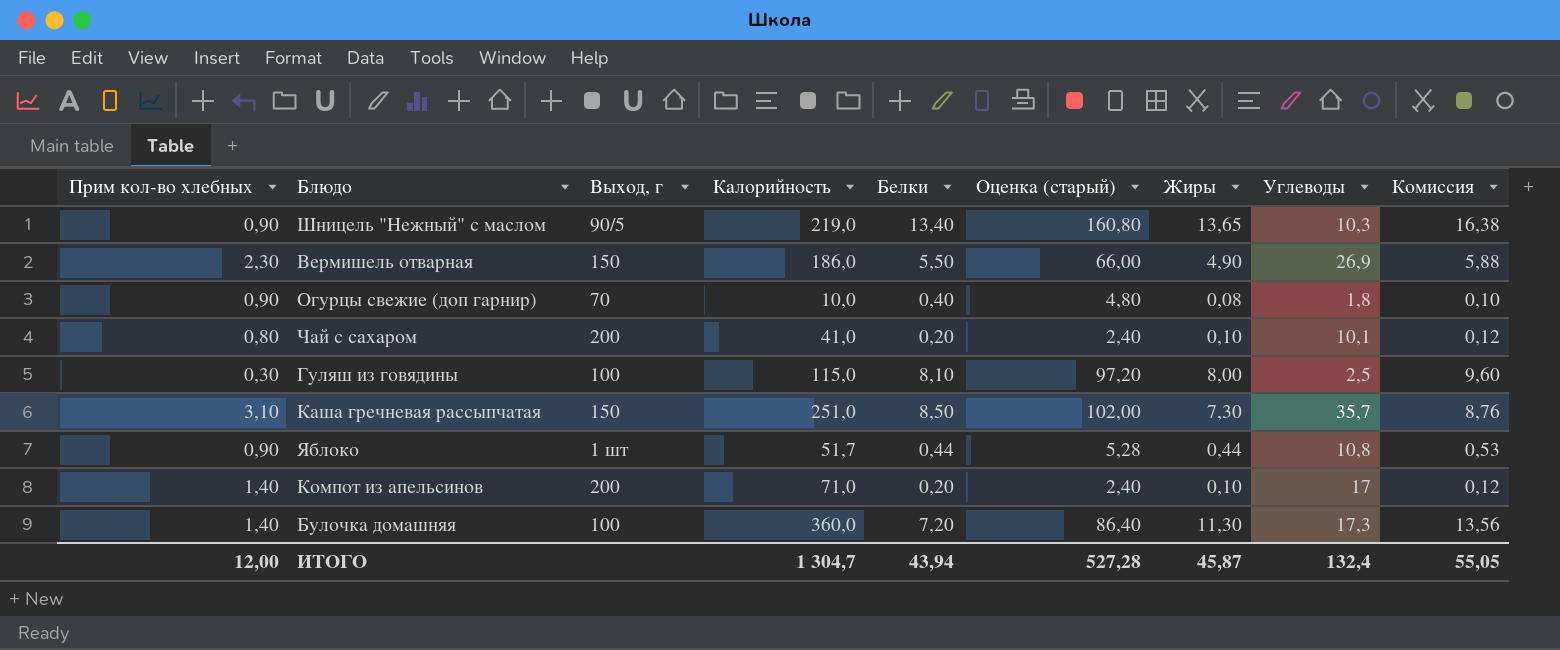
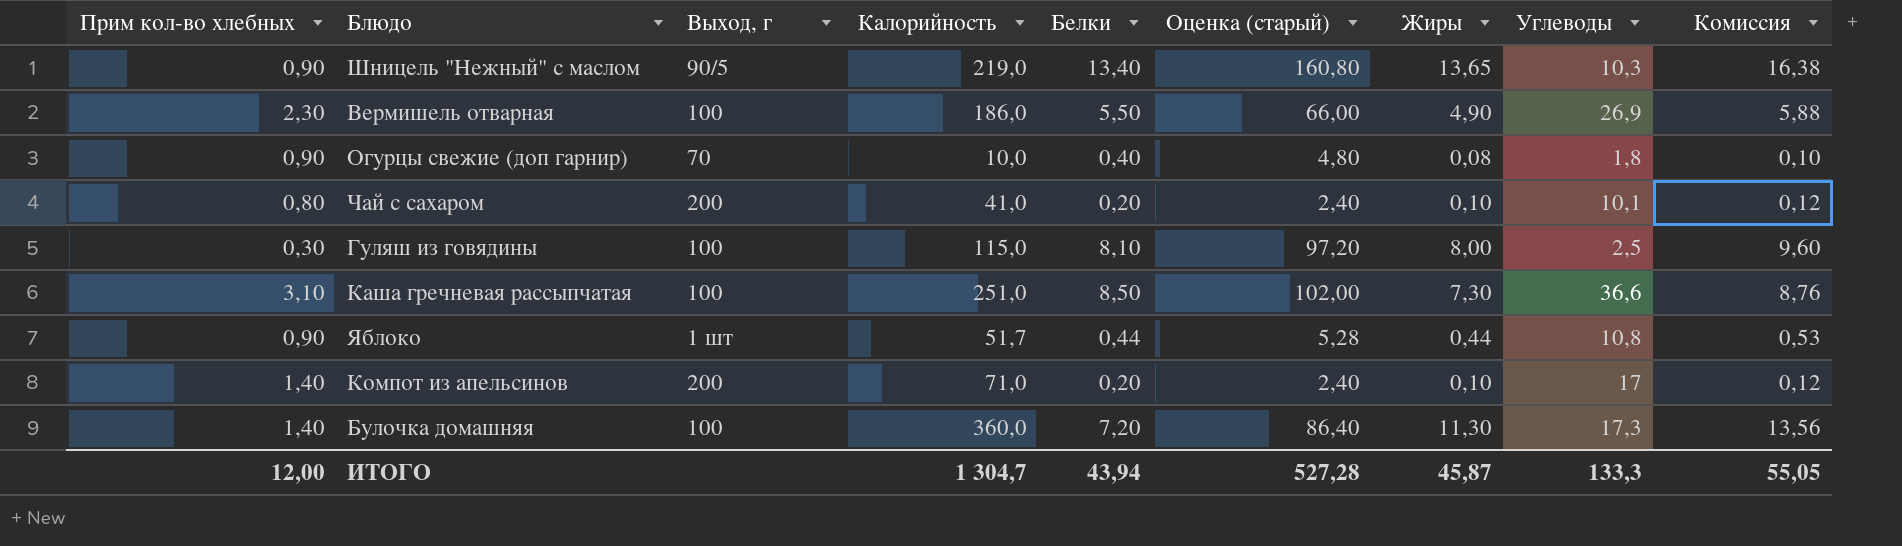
Вермишель отварная | Выход, г: 150 -> 100
Каша гречневая рассыпчатая | Выход, г: 150 -> 100
Каша гречневая рассыпчатая | Углеводы: 35,7 -> 36,6
ИТОГО | Углеводы: 132,4 -> 133,3

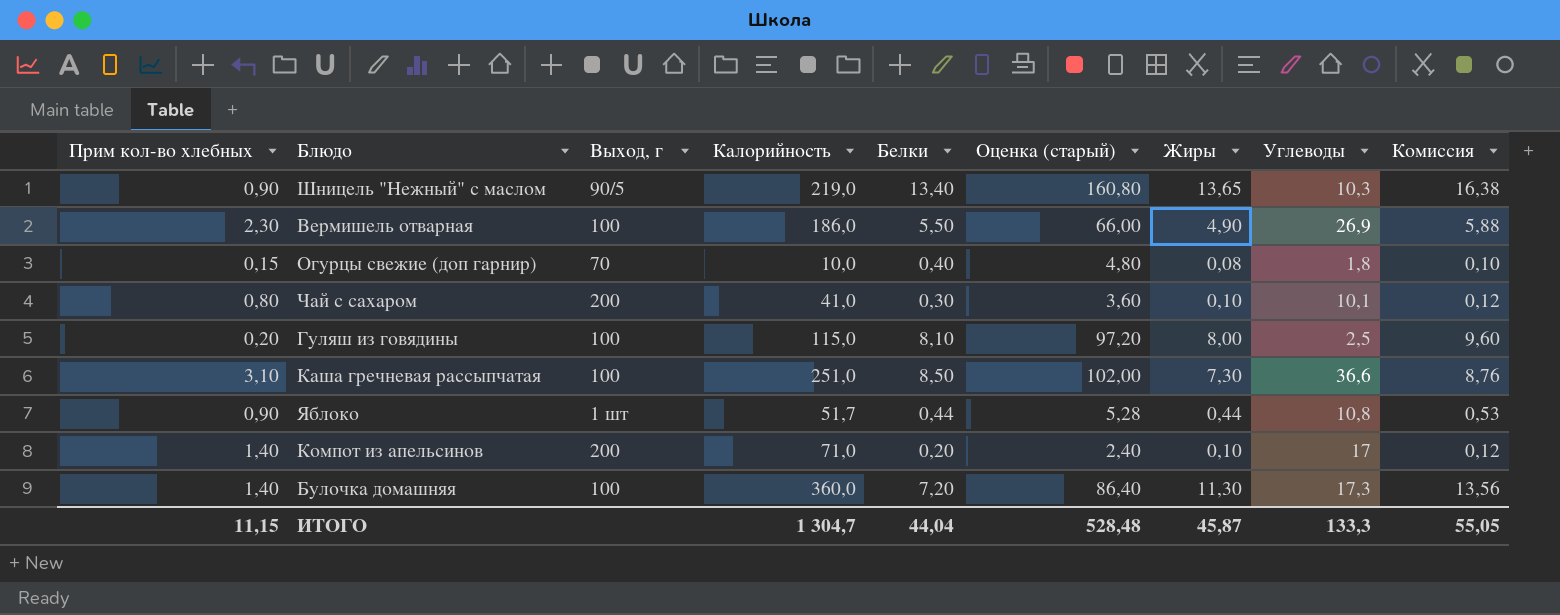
Огурцы свежие (доп гарнир) | Прим кол-во хлебных: 0,90 -> 0,15
Чай с сахаром | Белки: 0,20 -> 0,30
Чай с сахаром | Оценка (старый): 2,40 -> 3,60
Гуляш из говядины | Прим кол-во хлебных: 0,30 -> 0,20
ИТОГО | Прим кол-во хлебных: 12,00 -> 11,15
ИТОГО | Белки: 43,94 -> 44,04
ИТОГО | Оценка (старый): 527,28 -> 528,48

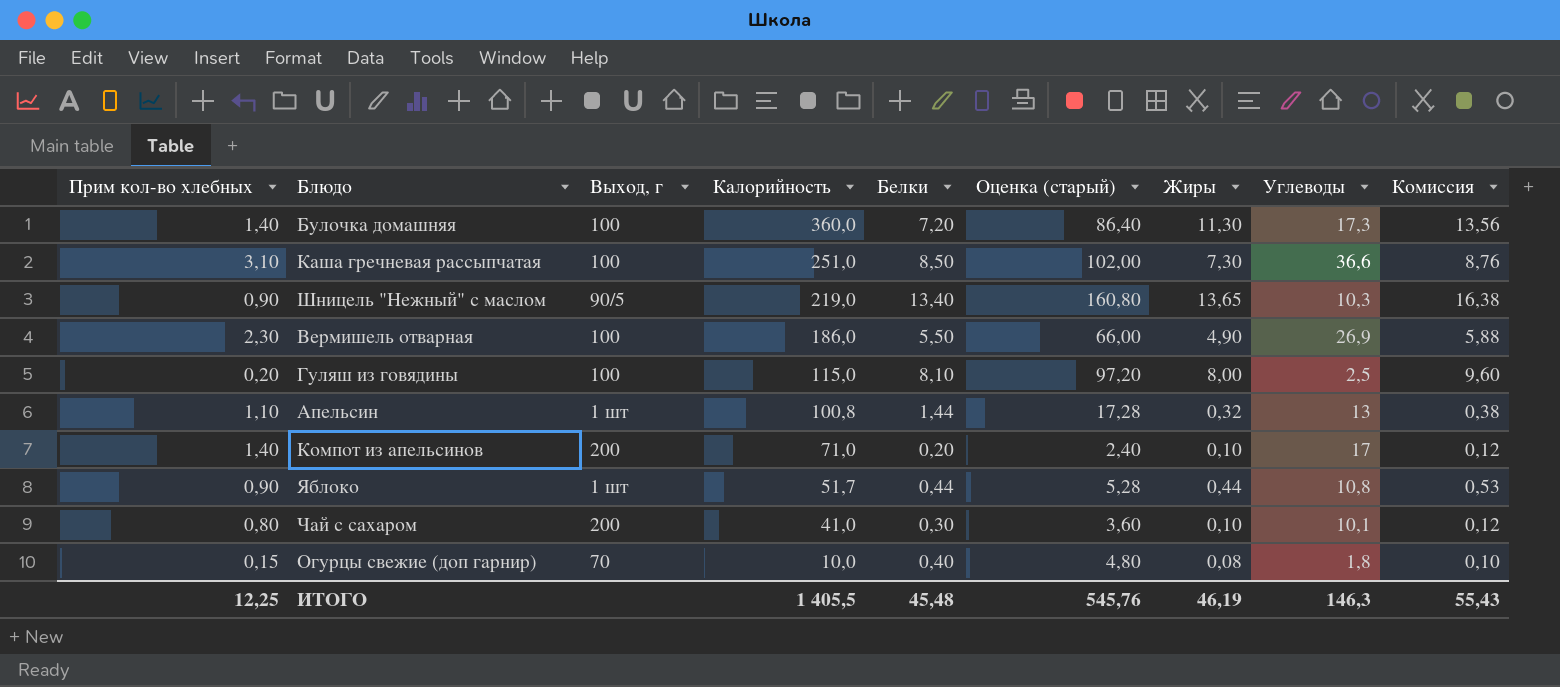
row order: none -> Калорийность descending
row Апельсин: none -> 1,10 | 1 шт | 100,8 | 1,44 | 17,28 | 0,32 | 13 | 0,38
ИТОГО | Прим кол-во хлебных: 11,15 -> 12,25
ИТОГО | Калорийность: 1 304,7 -> 1 405,5
ИТОГО | Белки: 44,04 -> 45,48
ИТОГО | Оценка (старый): 528,48 -> 545,76
ИТОГО | Жиры: 45,87 -> 46,19
ИТОГО | Углеводы: 133,3 -> 146,3
ИТОГО | Комиссия: 55,05 -> 55,43

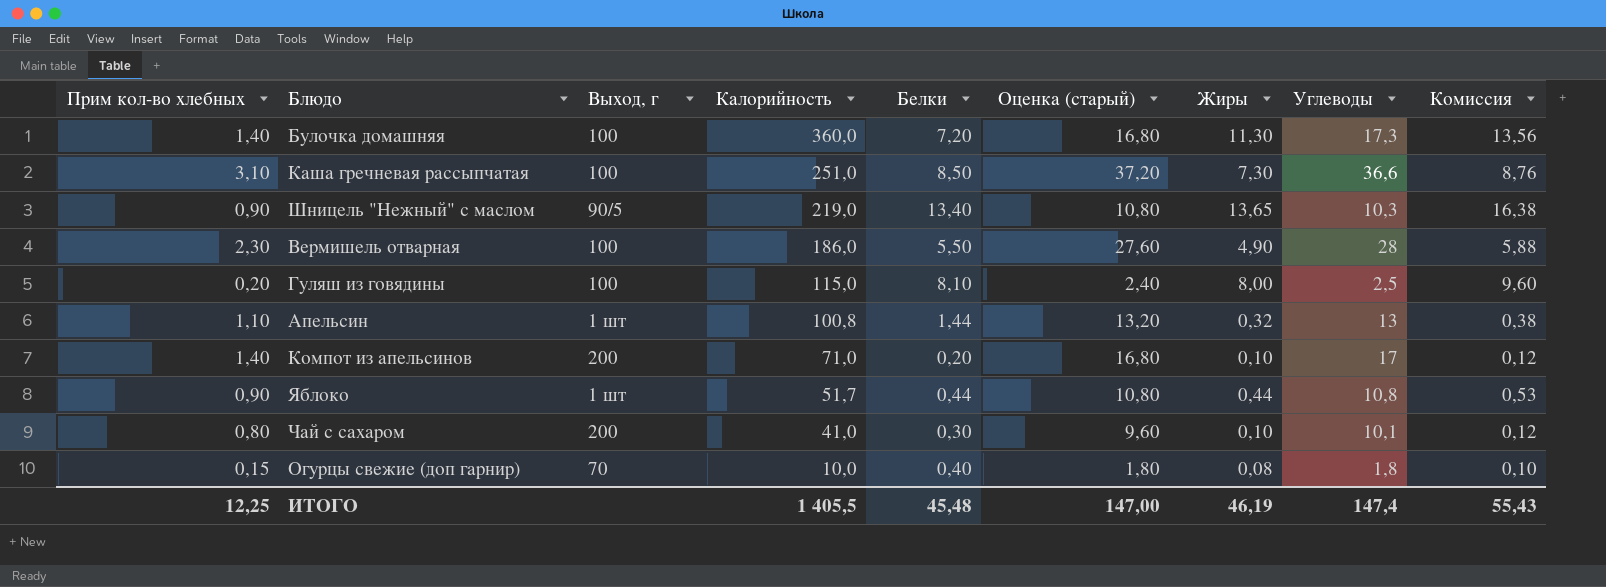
column Оценка (старый) | formula: [Белки] * 12 -> [Прим кол-во хлебных] * 12
Вермишель отварная | Углеводы: 26,9 -> 28
ИТОГО | Оценка (старый): 545,76 -> 147,00
ИТОГО | Углеводы: 146,3 -> 147,4

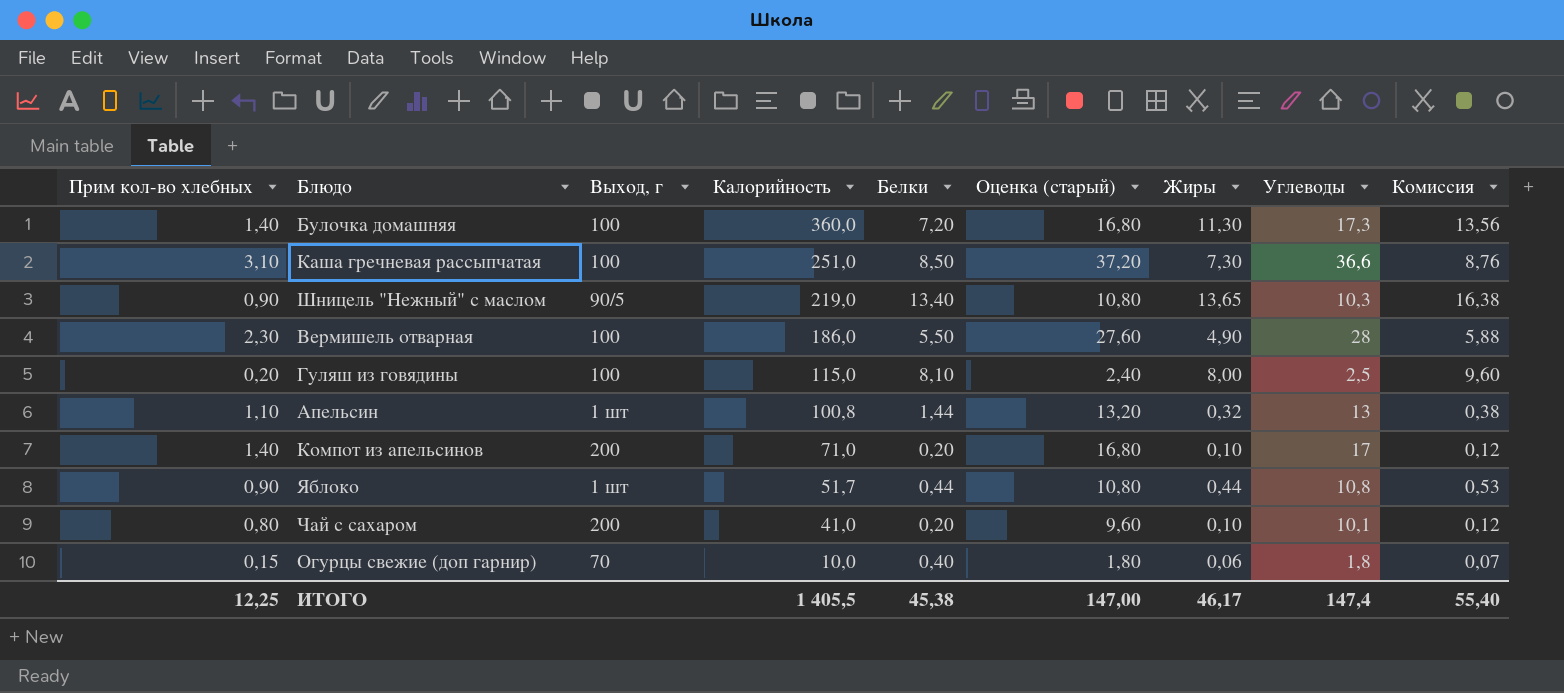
Чай с сахаром | Белки: 0,30 -> 0,20
Огурцы свежие (доп гарнир) | Жиры: 0,08 -> 0,06
Огурцы свежие (доп гарнир) | Комиссия: 0,10 -> 0,07
ИТОГО | Белки: 45,48 -> 45,38
ИТОГО | Жиры: 46,19 -> 46,17
ИТОГО | Комиссия: 55,43 -> 55,40

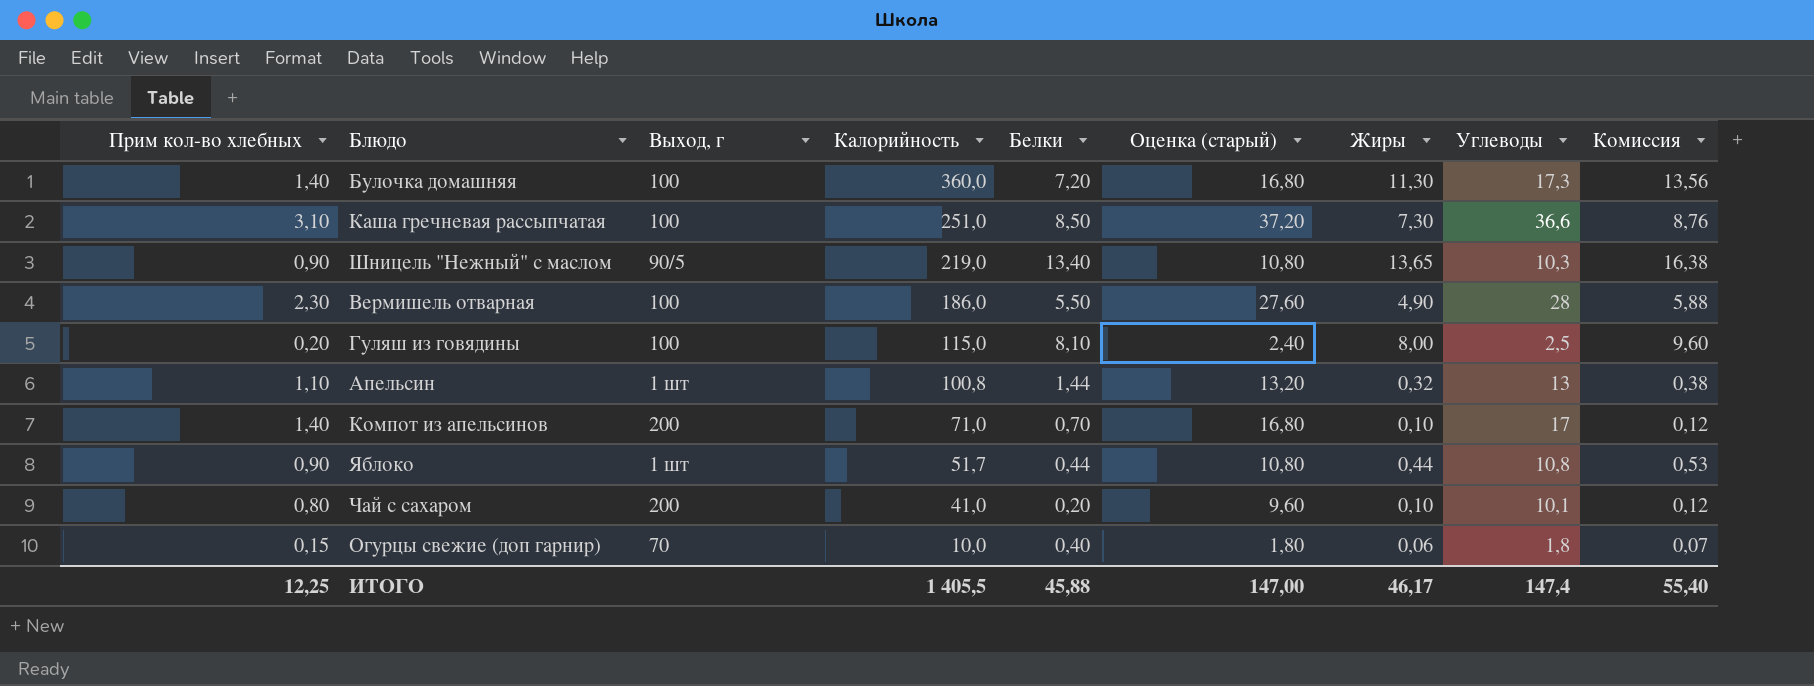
Компот из апельсинов | Белки: 0,20 -> 0,70
ИТОГО | Белки: 45,38 -> 45,88

